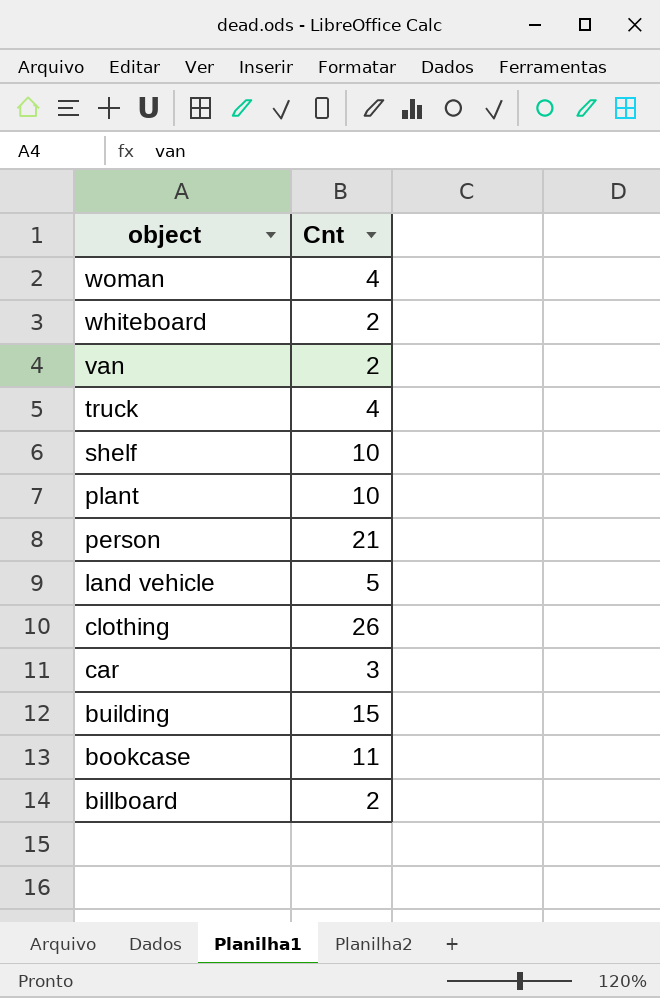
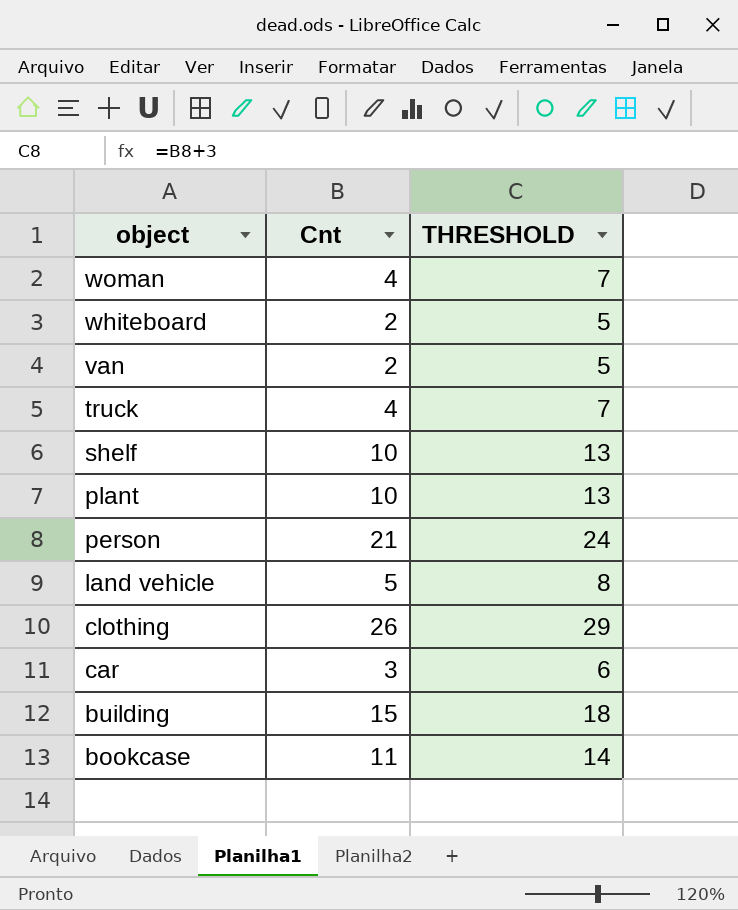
column THRESHOLD | formula: none -> [Cnt] + 3
row billboard: 2 -> none

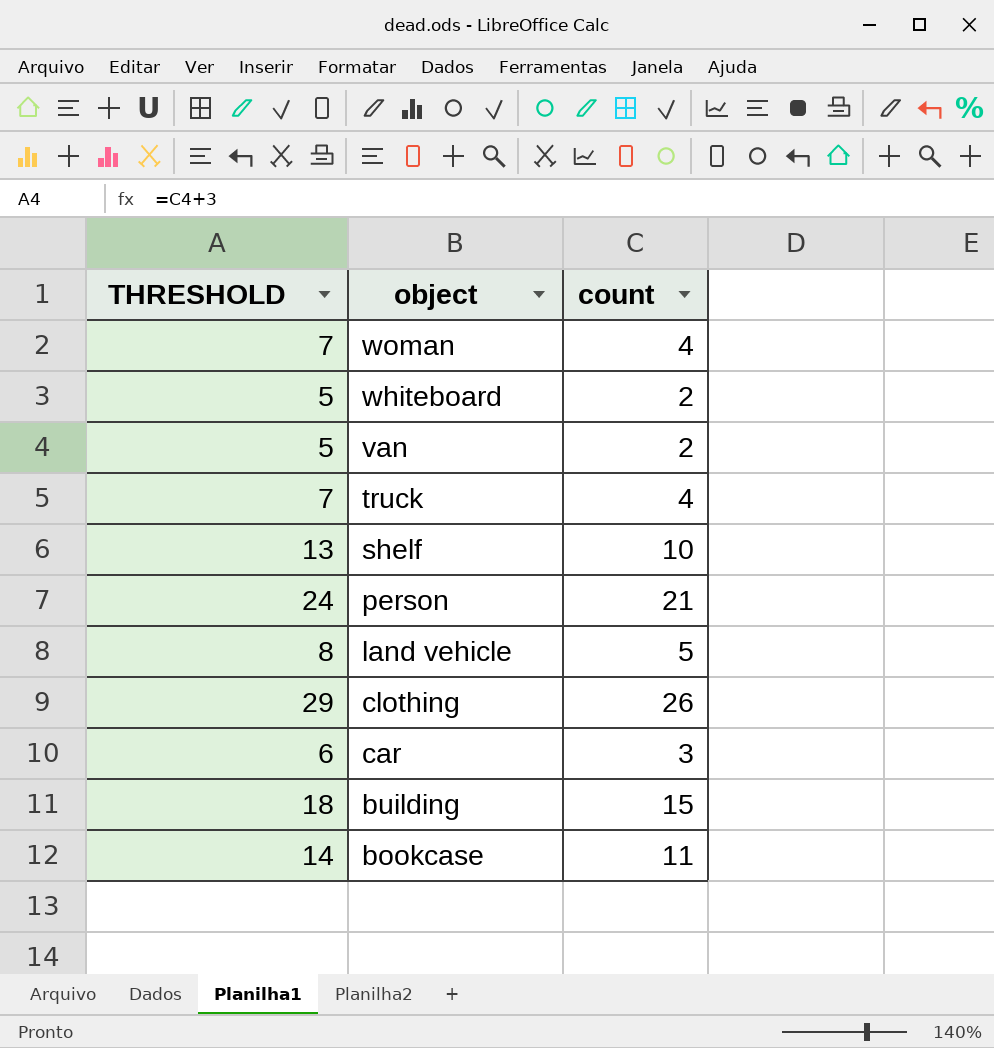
column THRESHOLD | position: 3 -> 1
column name: Cnt -> count
row plant: 10 | 13 -> none

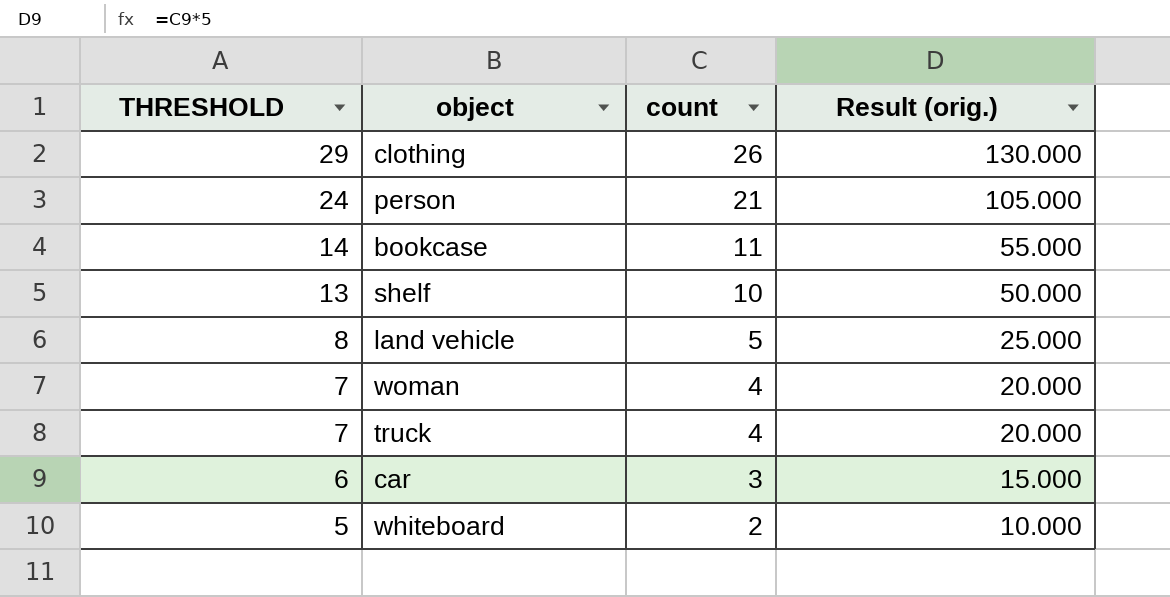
row order: object descending -> THRESHOLD descending
column Result (orig.) | formula: none -> [count] * 5
row van: 5 | 2 -> none
row building: 18 | 15 -> none

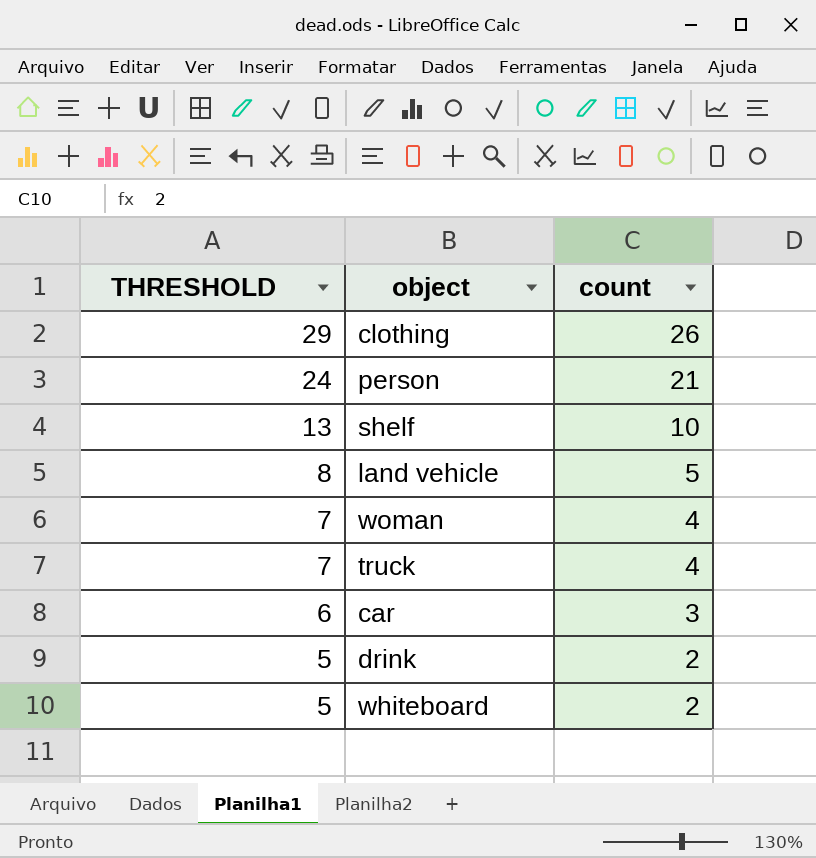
column Result (orig.) | formula: [count] * 5 -> none
row bookcase: 14 | 11 | 55.000 -> none
row drink: none -> 5 | 2

